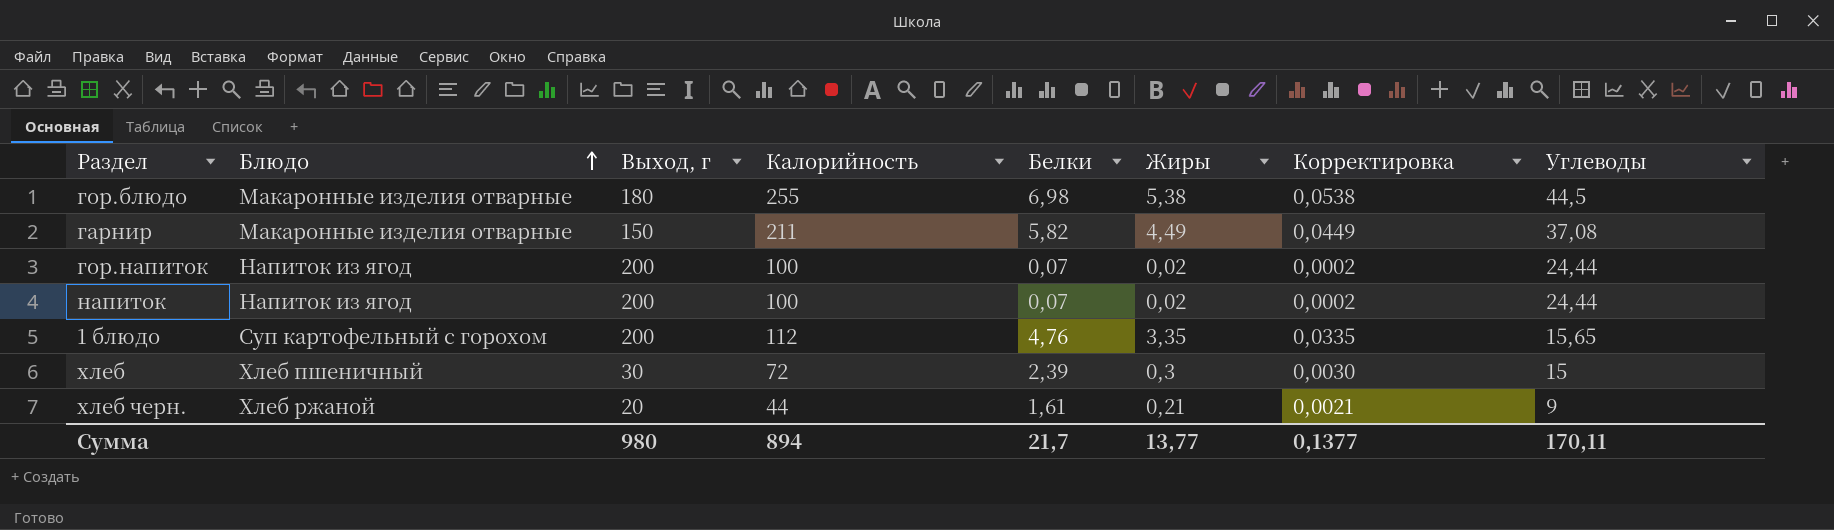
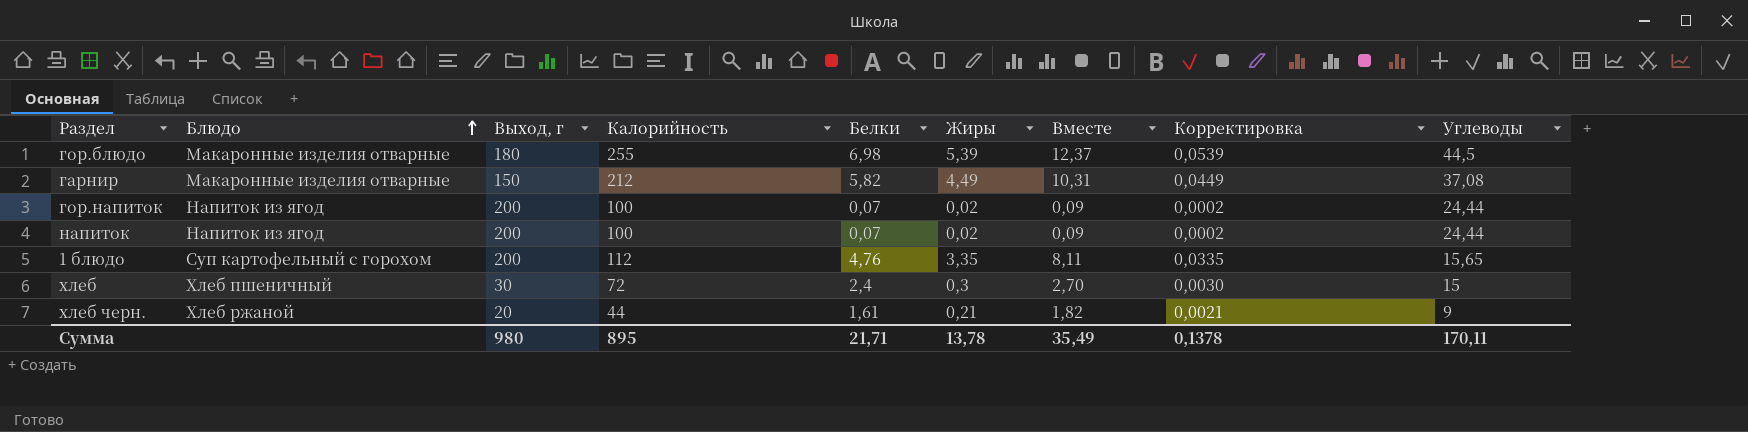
column Вместе | formula: none -> [Белки] + [Жиры]
гор.блюдо | Жиры: 5,38 -> 5,39
гор.блюдо | Корректировка: 0,0538 -> 0,0539
гарнир | Калорийность: 211 -> 212
хлеб | Белки: 2,39 -> 2,4
Сумма | Калорийность: 894 -> 895
Сумма | Белки: 21,7 -> 21,71
Сумма | Жиры: 13,77 -> 13,78
Сумма | Корректировка: 0,1377 -> 0,1378

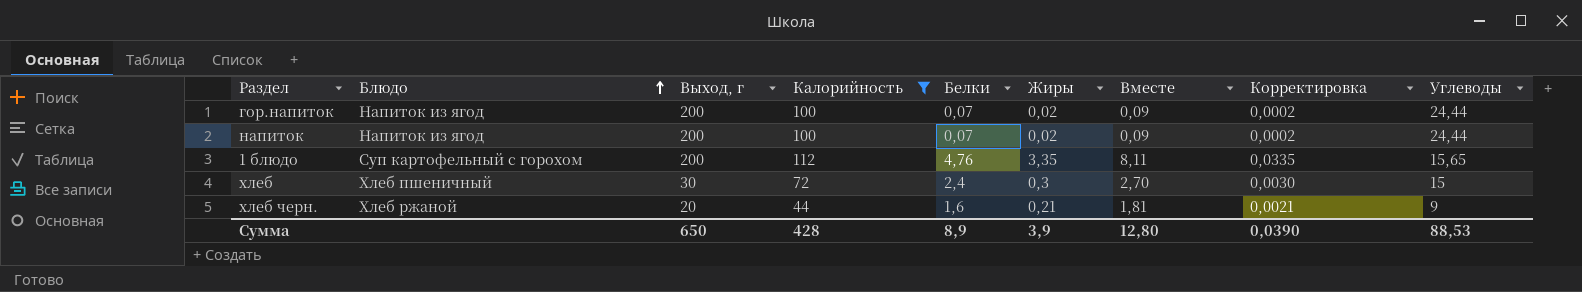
filter: none -> Калорийность <= 112
хлеб черн. | Белки: 1,61 -> 1,6
хлеб черн. | Вместе: 1,82 -> 1,81
Сумма | Выход, г: 980 -> 650
Сумма | Калорийность: 895 -> 428
Сумма | Белки: 21,71 -> 8,9
Сумма | Жиры: 13,78 -> 3,9
Сумма | Вместе: 35,49 -> 12,80
Сумма | Корректировка: 0,1378 -> 0,0390
Сумма | Углеводы: 170,11 -> 88,53

